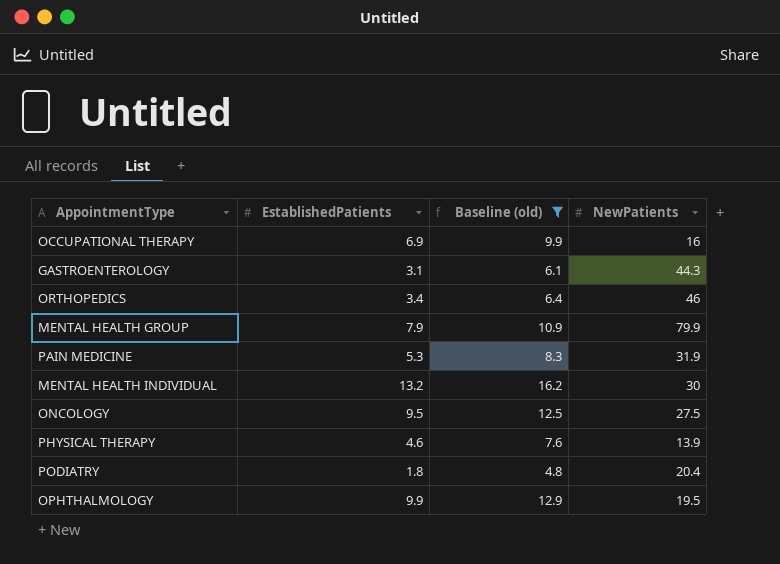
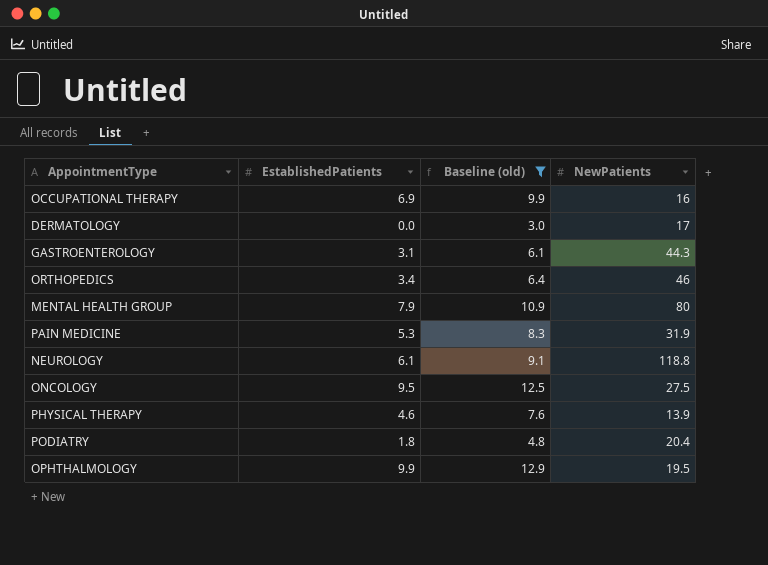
row MENTAL HEALTH INDIVIDUAL: 13.2 | 16.2 | 30 -> none
row DERMATOLOGY: none -> 0.0 | 3.0 | 17
MENTAL HEALTH GROUP | NewPatients: 79.9 -> 80
row NEUROLOGY: none -> 6.1 | 9.1 | 118.8

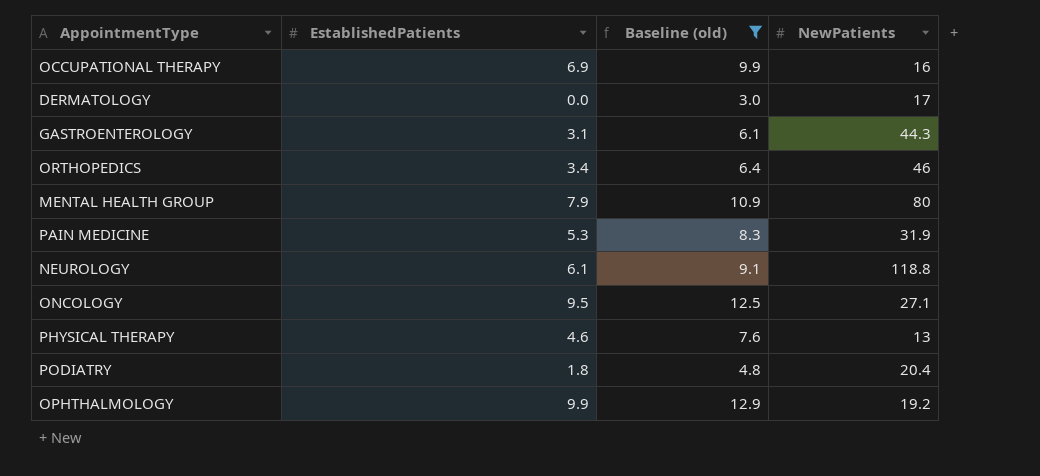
ONCOLOGY | NewPatients: 27.5 -> 27.1
PHYSICAL THERAPY | NewPatients: 13.9 -> 13
OPHTHALMOLOGY | NewPatients: 19.5 -> 19.2

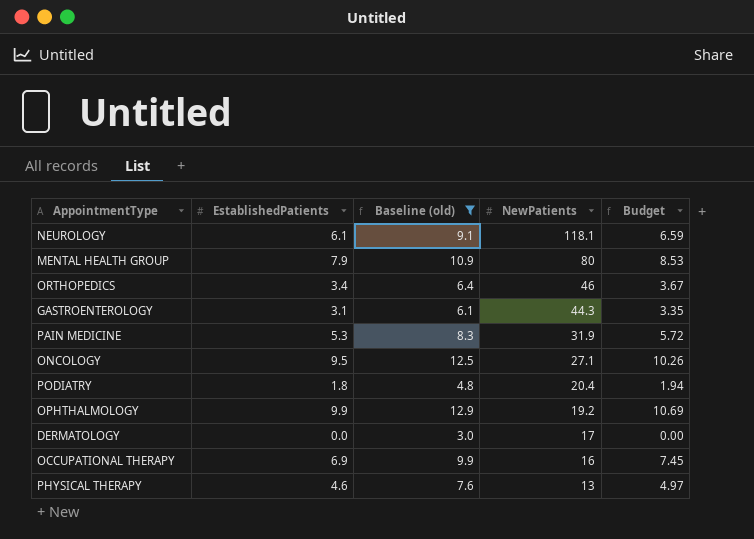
row order: none -> NewPatients descending
column Budget | formula: none -> [EstablishedPatients] * 1.08
NEUROLOGY | NewPatients: 118.8 -> 118.1

